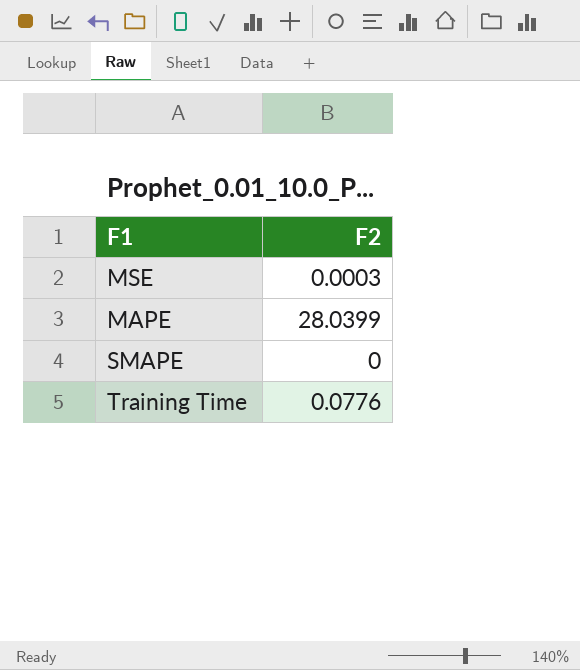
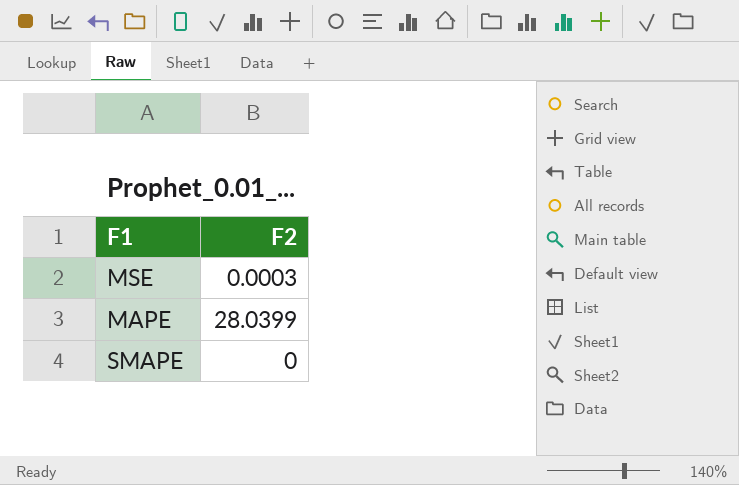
row Training Time: 0.0776 -> none

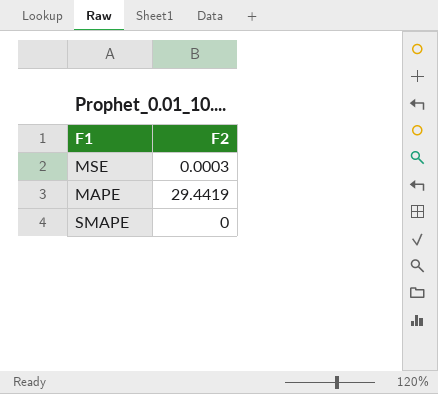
MAPE | F2: 28.0399 -> 29.4419

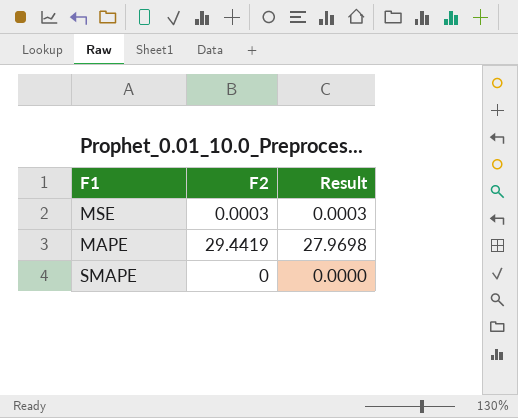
column Result | formula: none -> [F2] * 0.95

